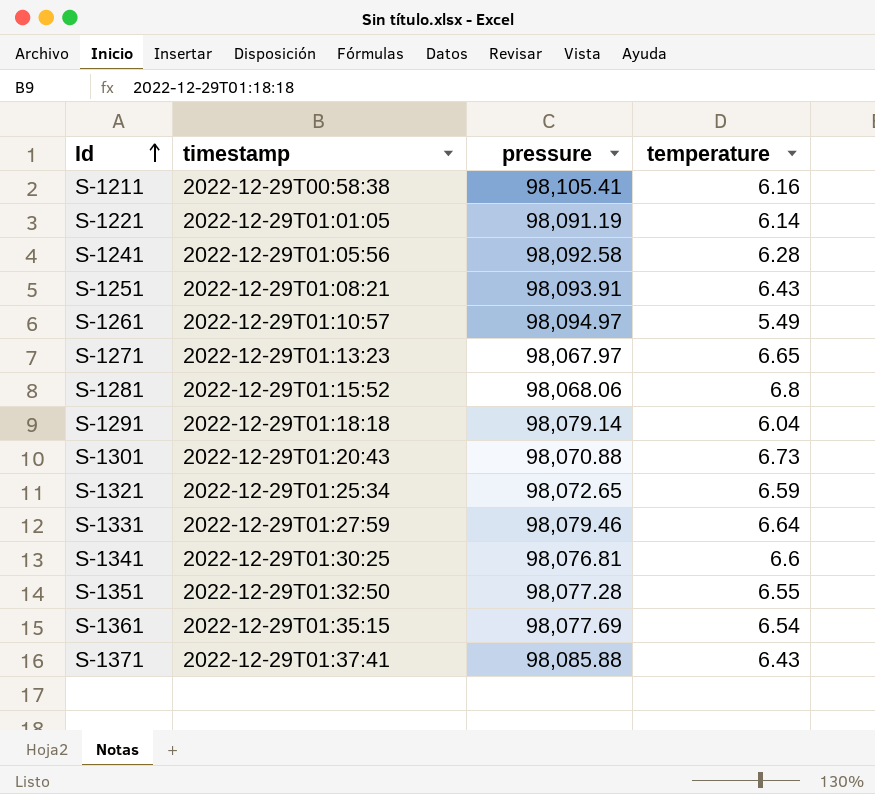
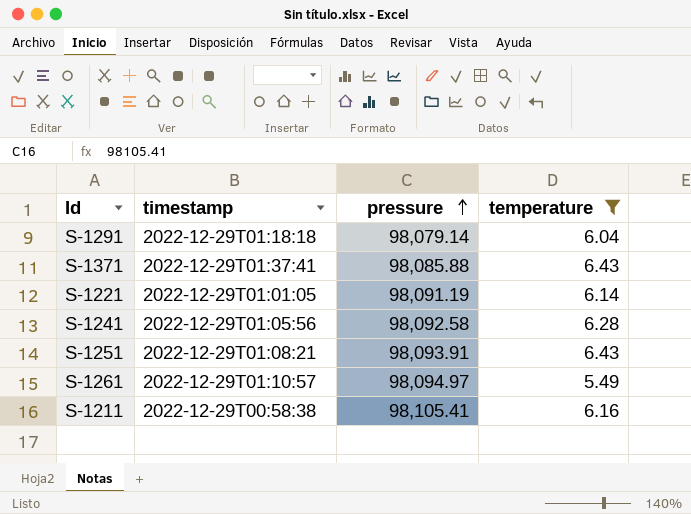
filter: none -> temperature <= 6.43
row order: Id ascending -> pressure ascending

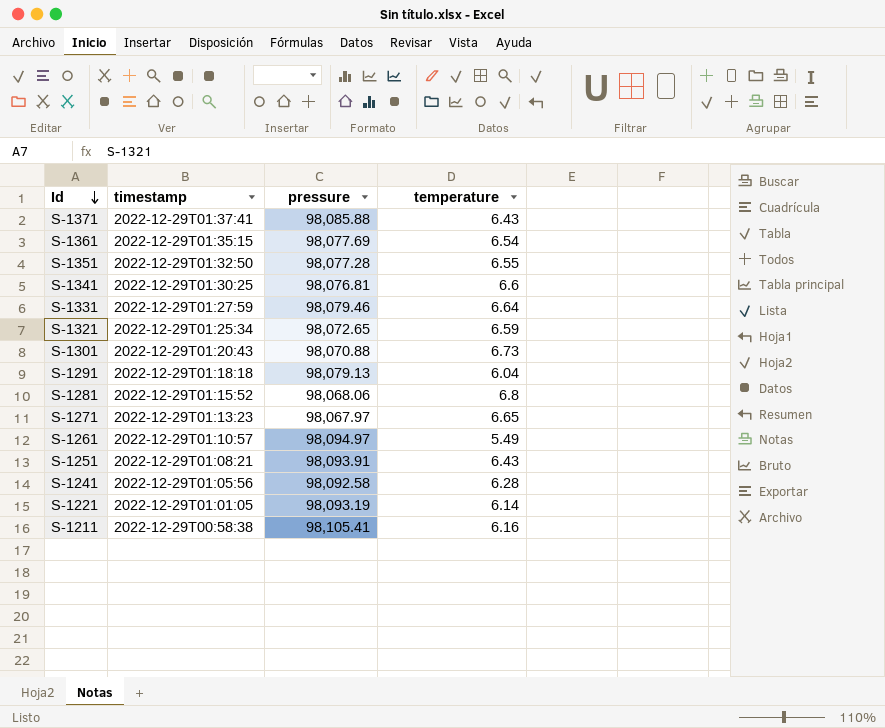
filter: temperature <= 6.43 -> none
row order: pressure ascending -> Id descending
S-1291 | pressure: 98,079.14 -> 98,079.13
S-1221 | pressure: 98,091.19 -> 98,093.19

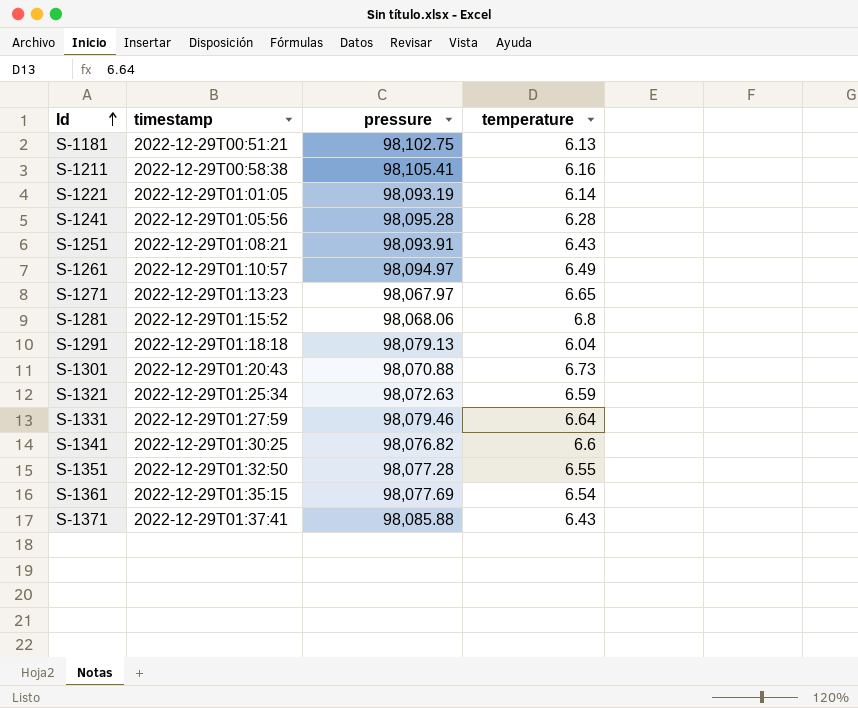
row order: Id descending -> Id ascending
row S-1181: none -> 2022-12-29T00:51:21 | 98,102.75 | 6.13
S-1241 | pressure: 98,092.58 -> 98,095.28
S-1261 | temperature: 5.49 -> 6.49
S-1321 | pressure: 98,072.65 -> 98,072.63
S-1341 | pressure: 98,076.81 -> 98,076.82

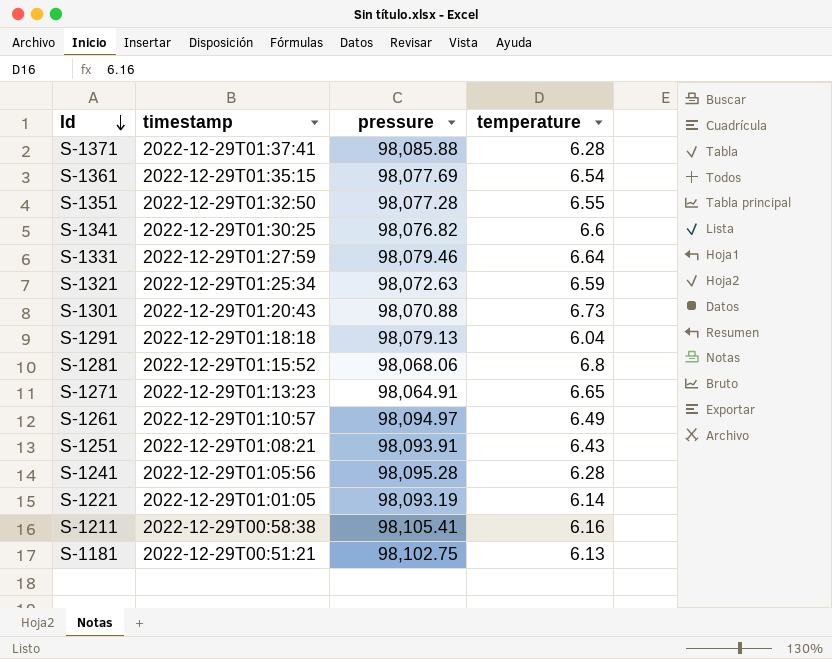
row order: Id ascending -> Id descending
S-1371 | temperature: 6.43 -> 6.28
S-1271 | pressure: 98,067.97 -> 98,064.91

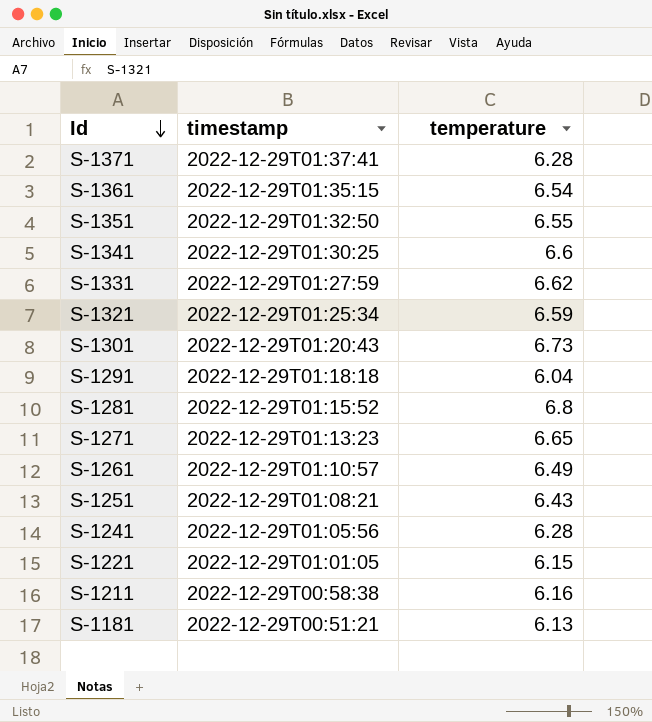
column pressure | position: 3 -> none
S-1331 | temperature: 6.64 -> 6.62
S-1221 | temperature: 6.14 -> 6.15

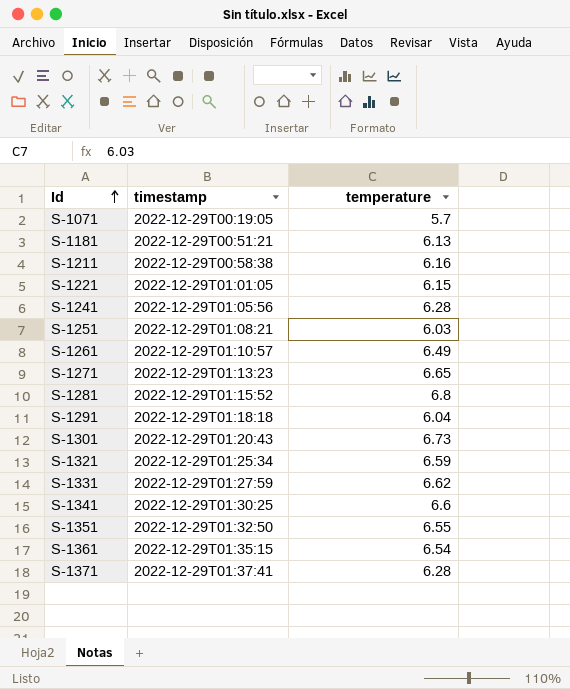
row order: Id descending -> Id ascending
row S-1071: none -> 2022-12-29T00:19:05 | 5.7
S-1251 | temperature: 6.43 -> 6.03

